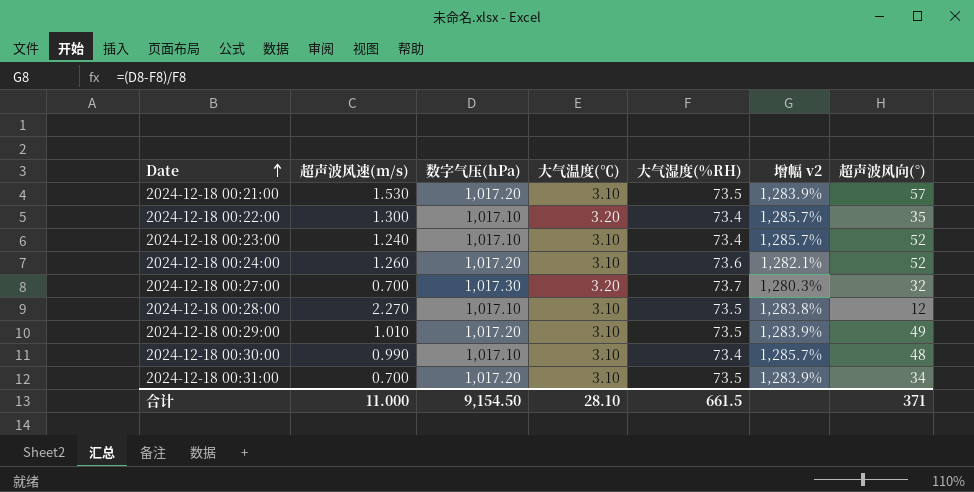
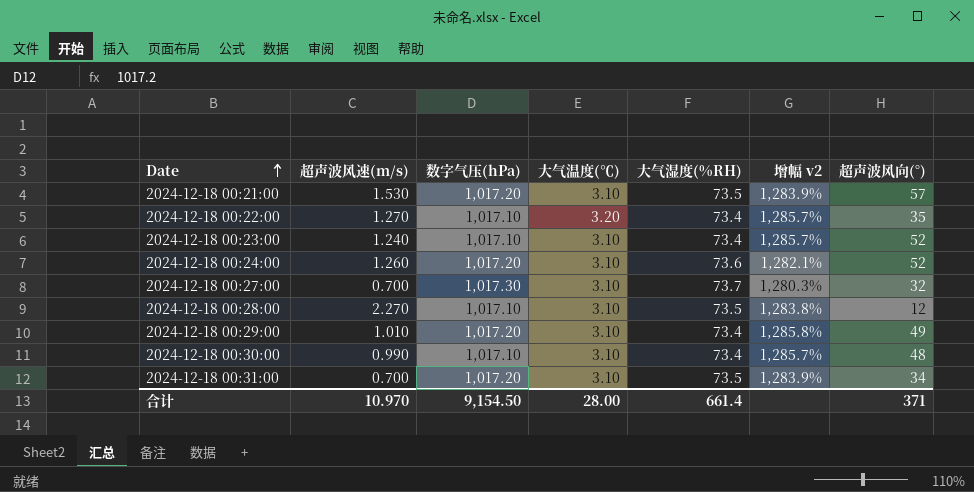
2024-12-18 00:22:00 | 超声波风速(m/s): 1.300 -> 1.270
2024-12-18 00:27:00 | 大气温度(℃): 3.20 -> 3.10
2024-12-18 00:29:00 | 大气湿度(%RH): 73.5 -> 73.4
2024-12-18 00:29:00 | 增幅 v2: 1,283.9% -> 1,285.8%
合计 | 超声波风速(m/s): 11.000 -> 10.970
合计 | 大气温度(℃): 28.10 -> 28.00
合计 | 大气湿度(%RH): 661.5 -> 661.4

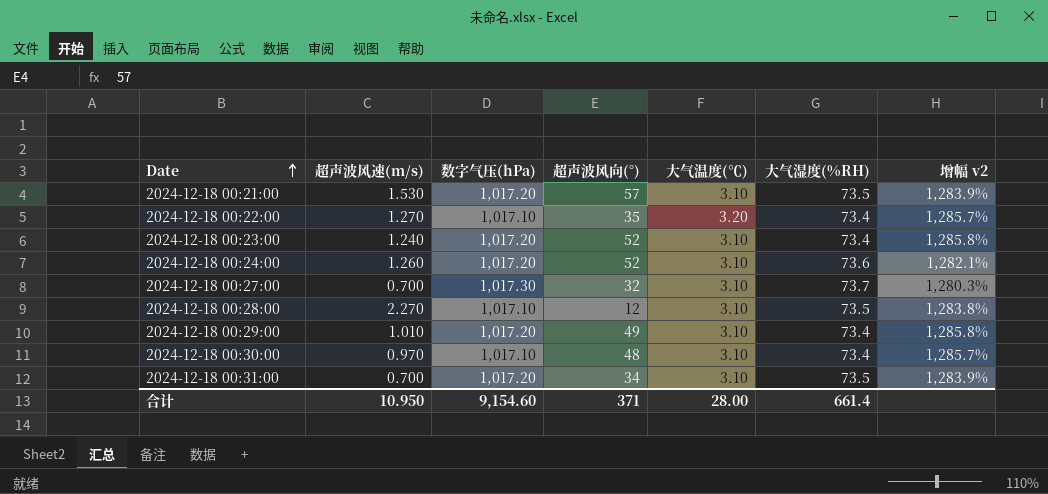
column 超声波风向(°) | position: 7 -> 4
2024-12-18 00:23:00 | 数字气压(hPa): 1,017.10 -> 1,017.20
2024-12-18 00:23:00 | 增幅 v2: 1,285.7% -> 1,285.8%
2024-12-18 00:30:00 | 超声波风速(m/s): 0.990 -> 0.970
合计 | 超声波风速(m/s): 10.970 -> 10.950
合计 | 数字气压(hPa): 9,154.50 -> 9,154.60

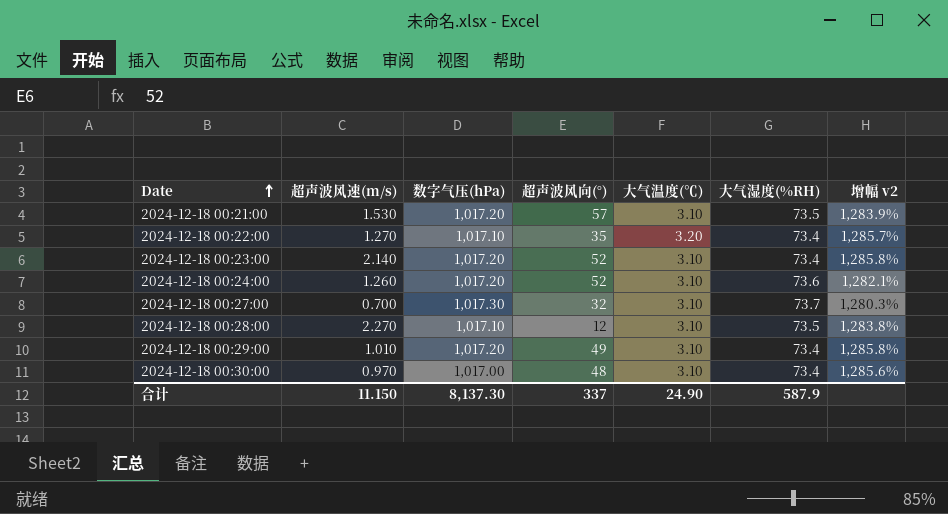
row 2024-12-18 00:31:00: 0.700 | 1,017.20 | 34 | 3.10 | 73.5 | 1,283.9% -> none
2024-12-18 00:23:00 | 超声波风速(m/s): 1.240 -> 2.140
2024-12-18 00:30:00 | 数字气压(hPa): 1,017.10 -> 1,017.00
2024-12-18 00:30:00 | 增幅 v2: 1,285.7% -> 1,285.6%
合计 | 超声波风速(m/s): 10.950 -> 11.150
合计 | 数字气压(hPa): 9,154.60 -> 8,137.30
合计 | 超声波风向(°): 371 -> 337
合计 | 大气温度(℃): 28.00 -> 24.90
合计 | 大气湿度(%RH): 661.4 -> 587.9

